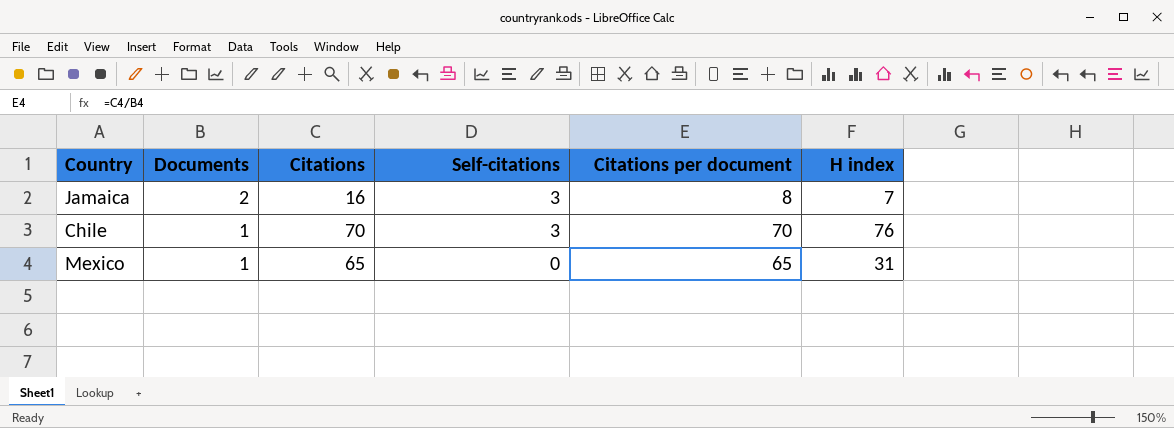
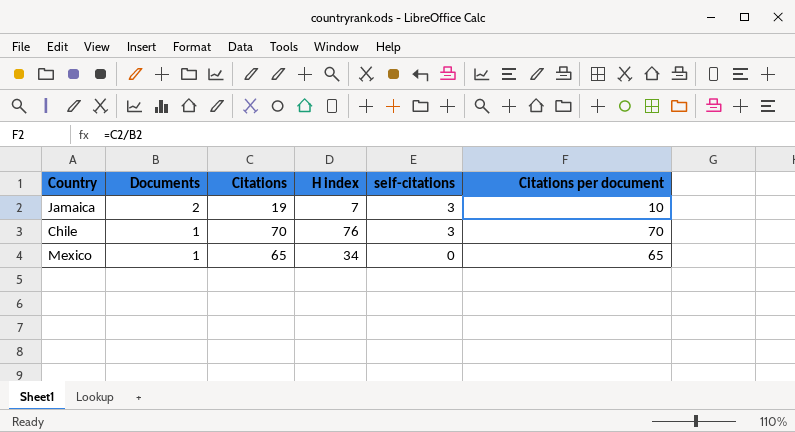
column H index | position: 6 -> 4
column name: Self-citations -> self-citations
Jamaica | Citations: 16 -> 19
Jamaica | Citations per document: 8 -> 10
Mexico | H index: 31 -> 34

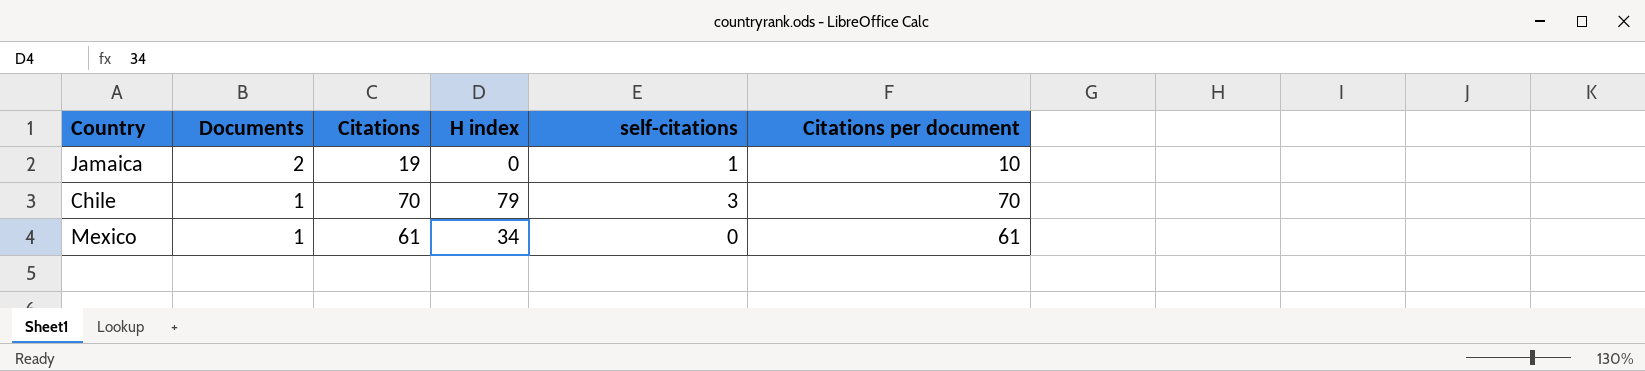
Jamaica | H index: 7 -> 0
Jamaica | self-citations: 3 -> 1
Chile | H index: 76 -> 79
Mexico | Citations: 65 -> 61
Mexico | Citations per document: 65 -> 61

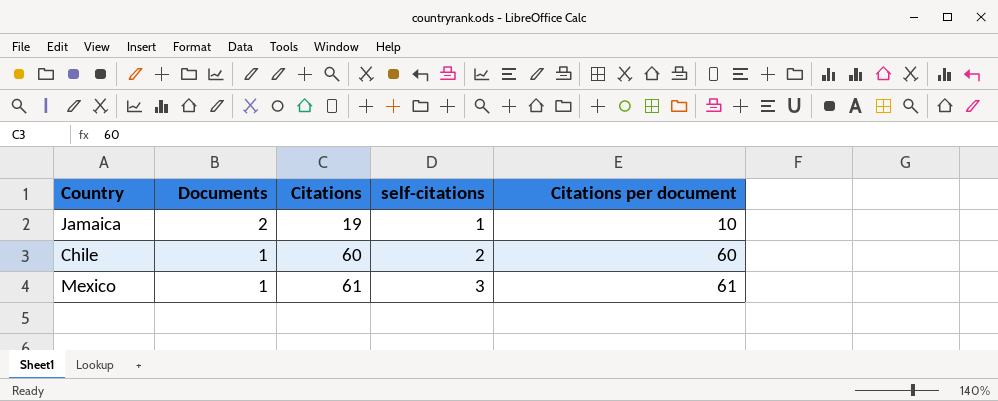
column H index | position: 4 -> none
Chile | Citations: 70 -> 60
Chile | self-citations: 3 -> 2
Chile | Citations per document: 70 -> 60
Mexico | self-citations: 0 -> 3

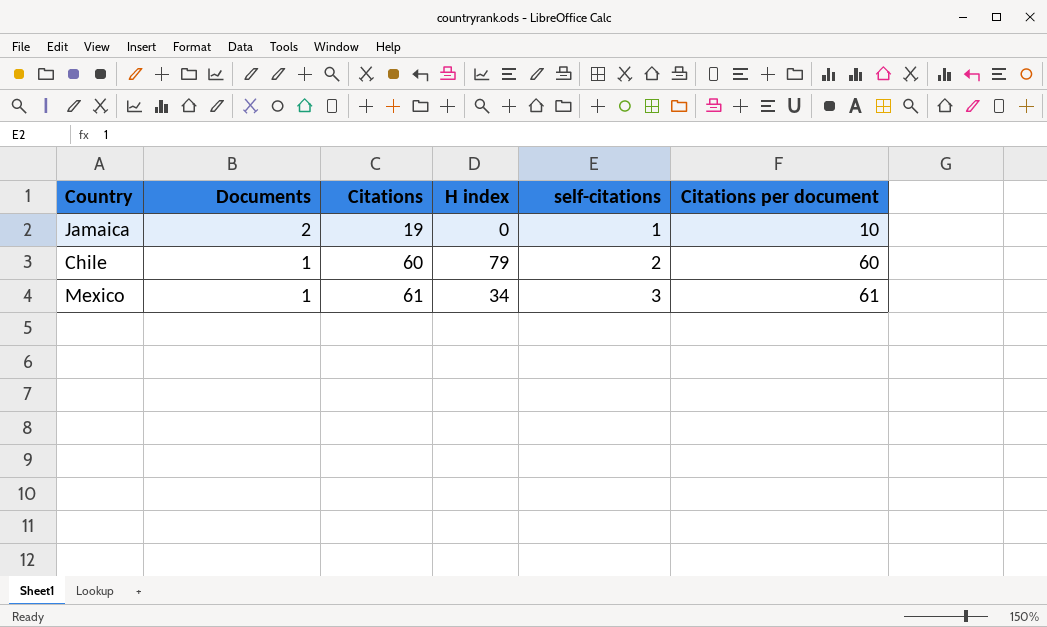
column H index | position: none -> 4

